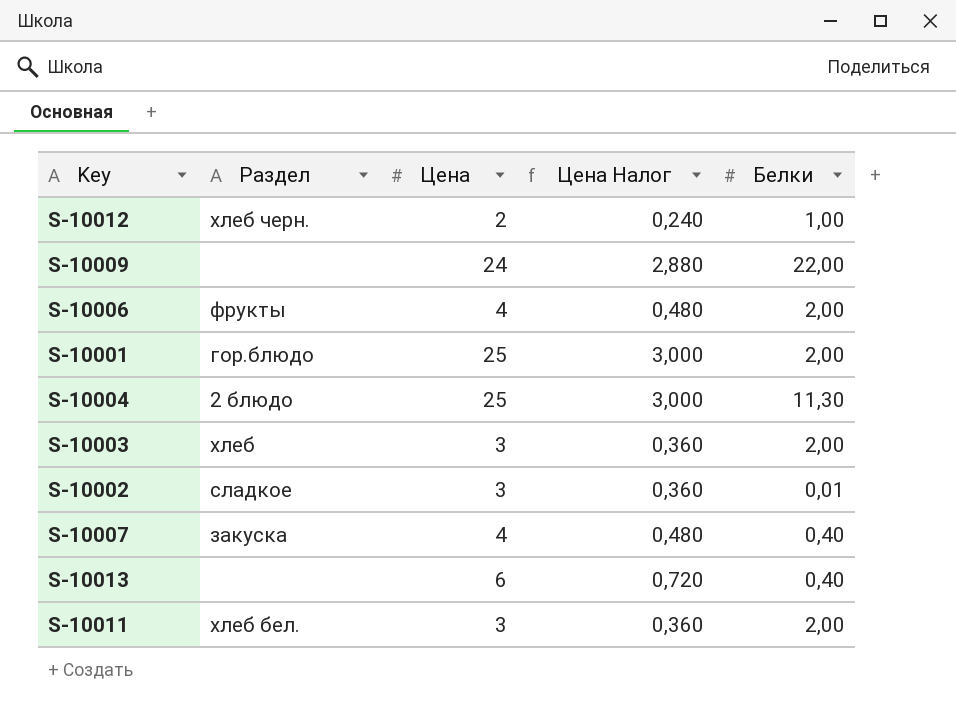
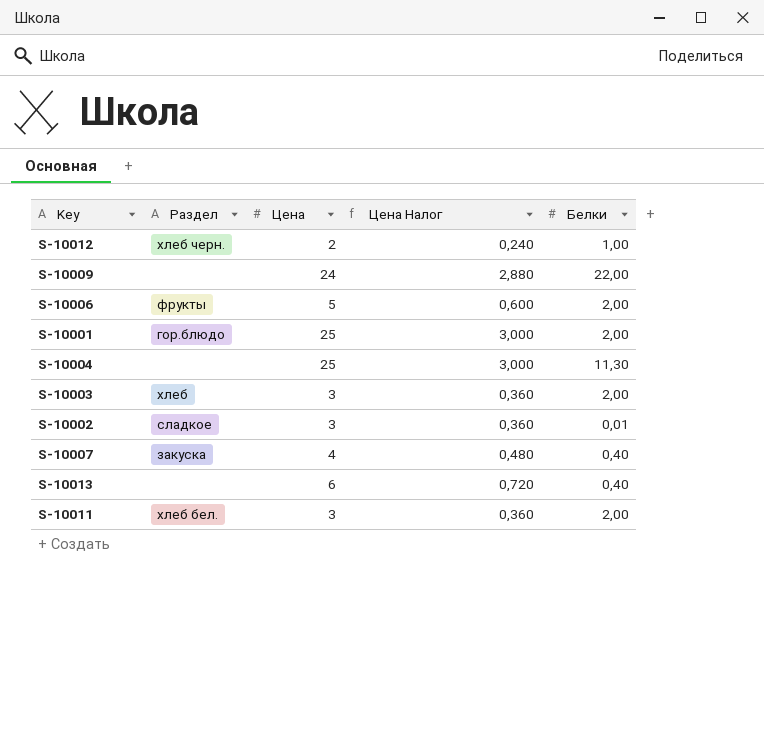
S-10006 | Цена: 4 -> 5
S-10006 | Цена Налог: 0,480 -> 0,600
S-10004 | Раздел: 2 блюдо -> none

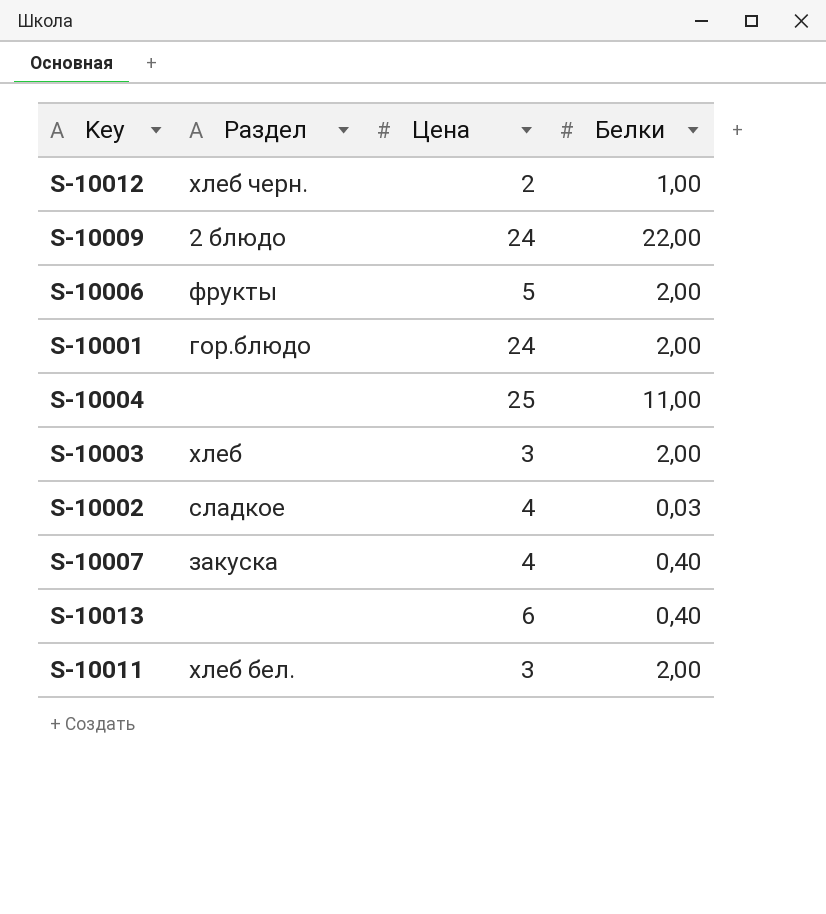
column Цена Налог | formula: [Цена] * 0,12 -> none
S-10009 | Раздел: none -> 2 блюдо
S-10001 | Цена: 25 -> 24
S-10004 | Белки: 11,30 -> 11,00
S-10002 | Цена: 3 -> 4
S-10002 | Белки: 0,01 -> 0,03

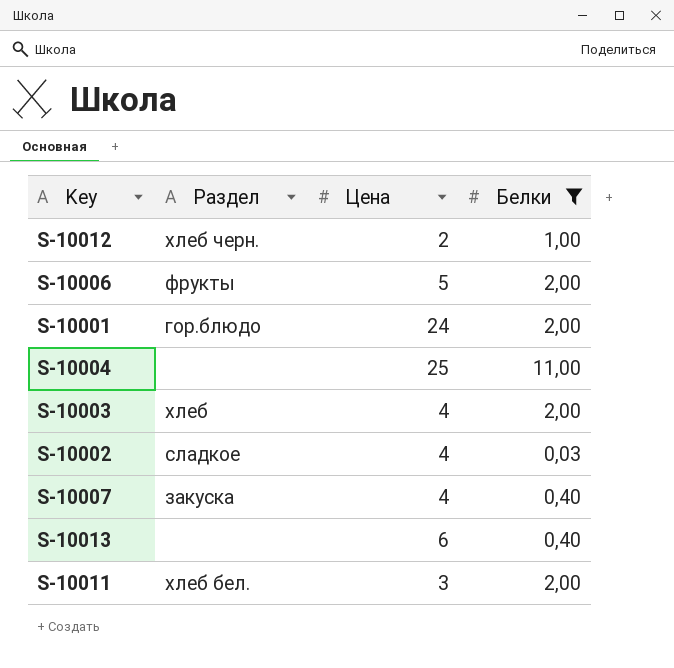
filter: none -> Белки != 22,00
S-10003 | Цена: 3 -> 4

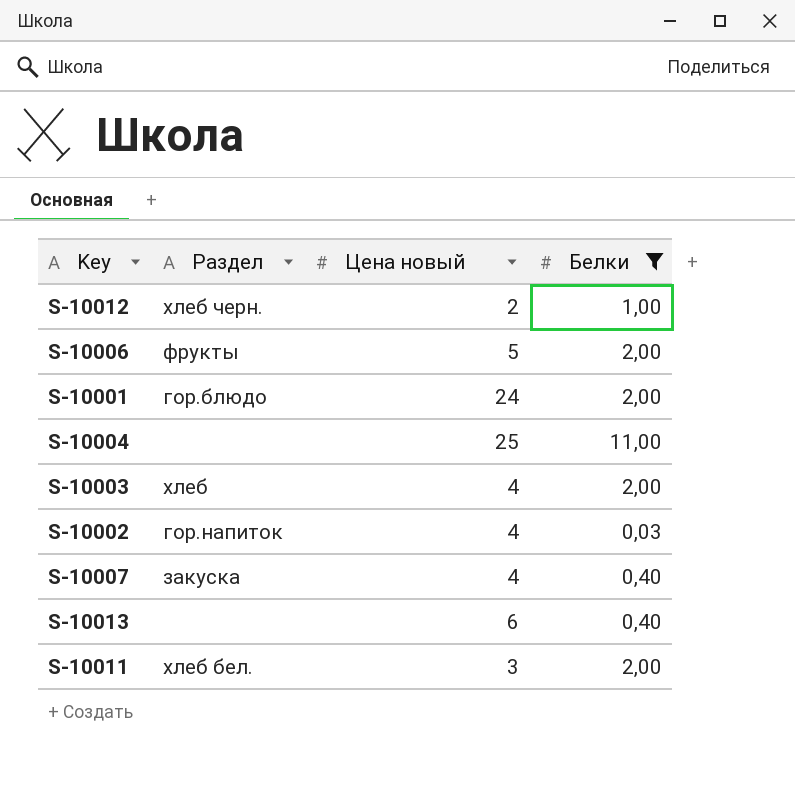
column name: Цена -> Цена новый
S-10002 | Раздел: сладкое -> гор.напиток

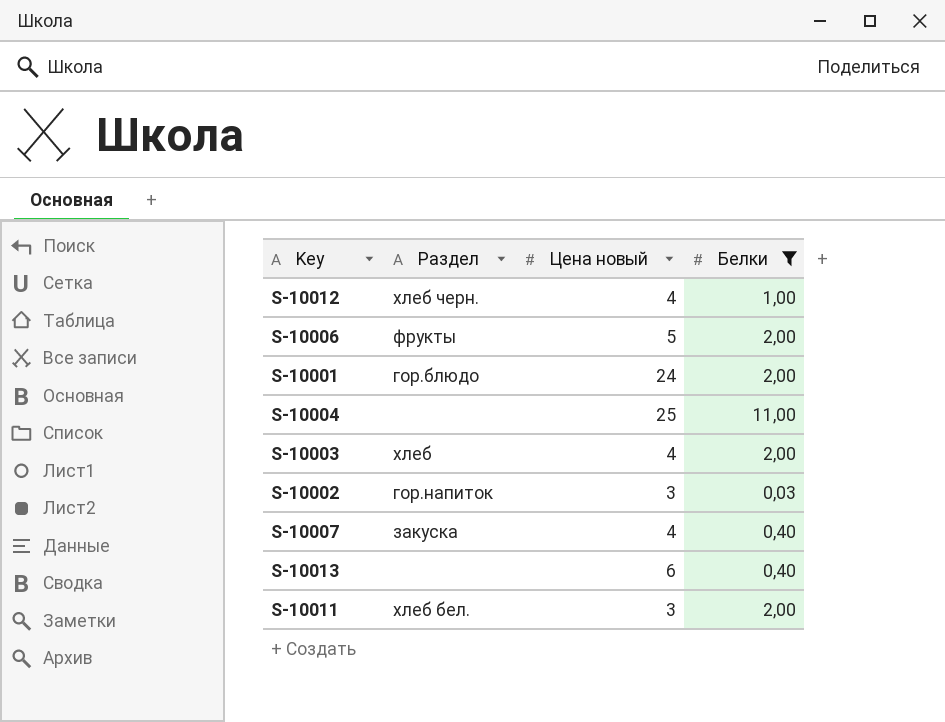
S-10012 | Цена новый: 2 -> 4
S-10002 | Цена новый: 4 -> 3

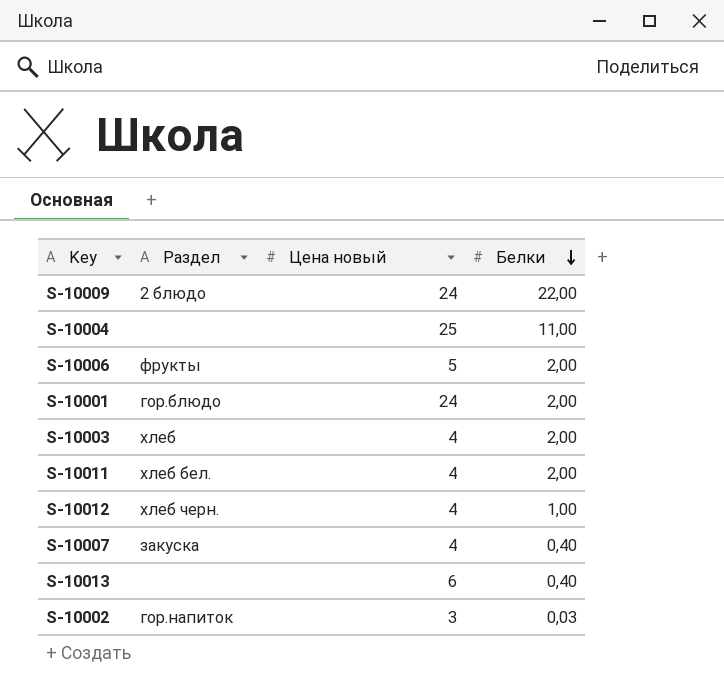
filter: Белки != 22,00 -> none
row order: none -> Белки descending
S-10011 | Цена новый: 3 -> 4

